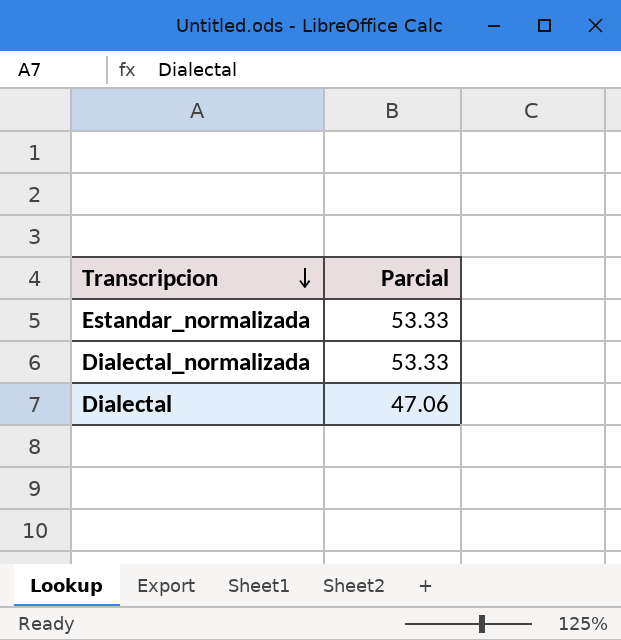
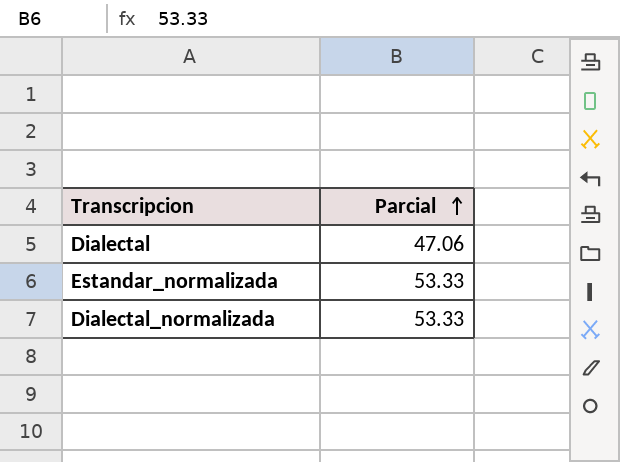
row order: Transcripcion descending -> Parcial ascending

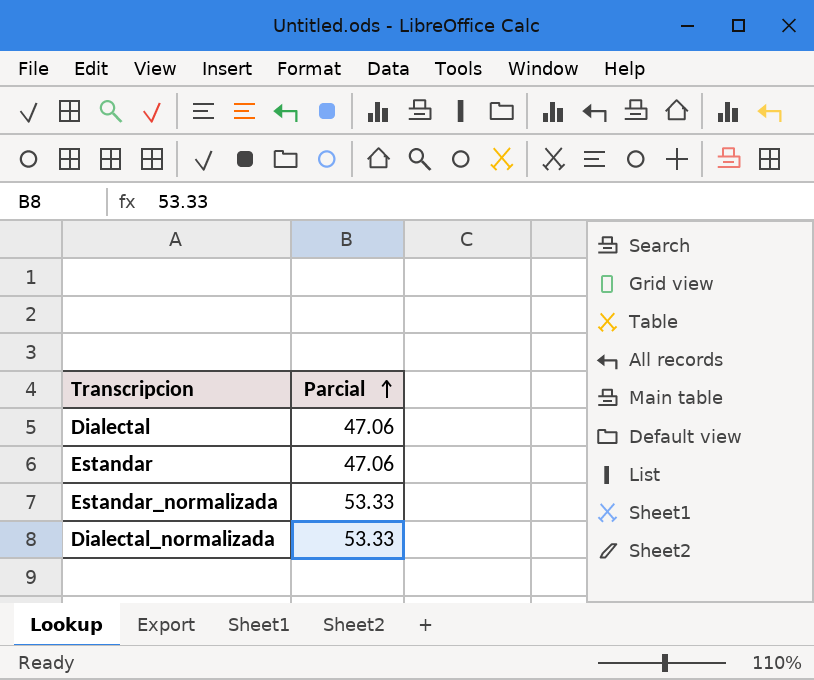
row Estandar: none -> 47.06

